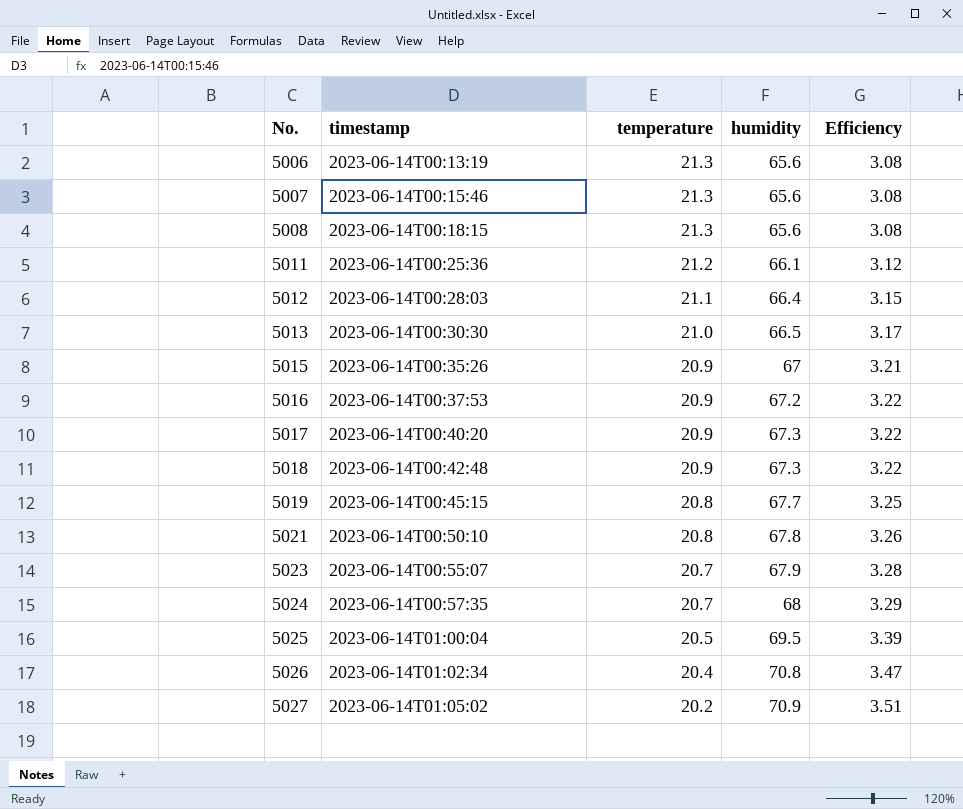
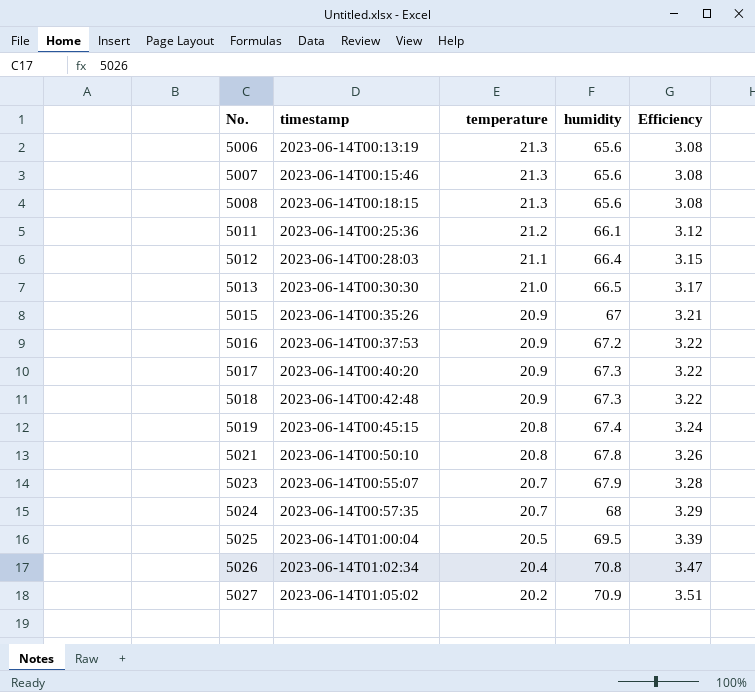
5019 | humidity: 67.7 -> 67.4
5019 | Efficiency: 3.25 -> 3.24

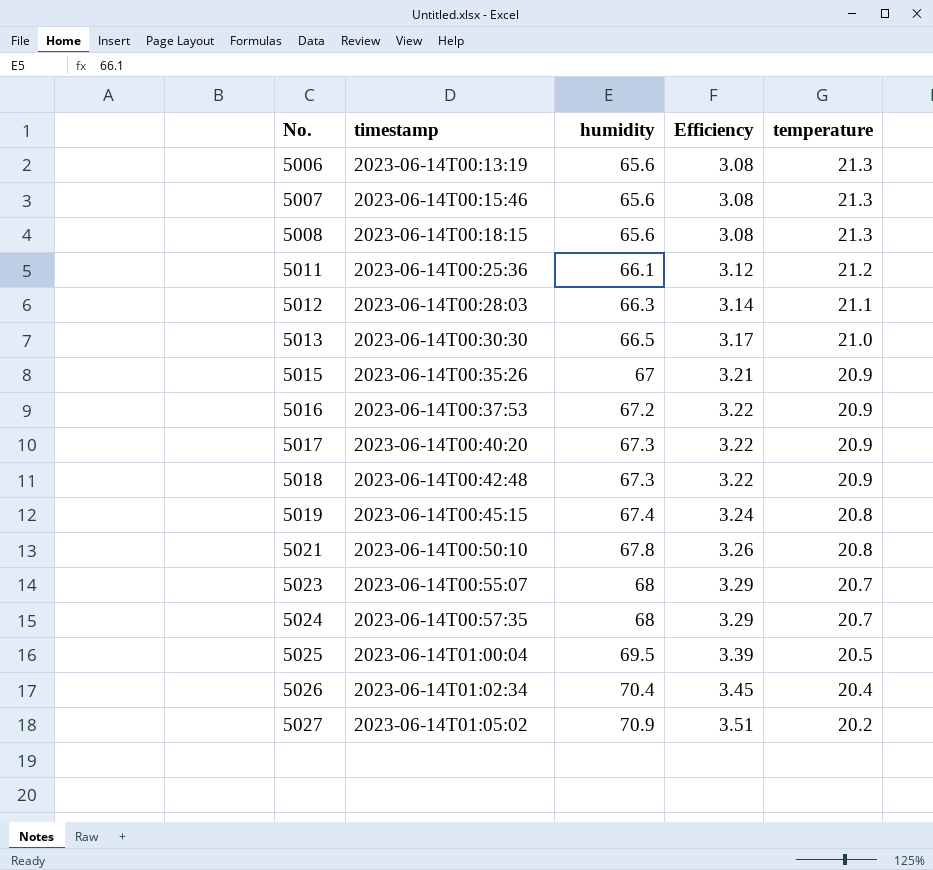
column temperature | position: 3 -> 5
5012 | humidity: 66.4 -> 66.3
5012 | Efficiency: 3.15 -> 3.14
5023 | humidity: 67.9 -> 68
5023 | Efficiency: 3.28 -> 3.29
5026 | humidity: 70.8 -> 70.4
5026 | Efficiency: 3.47 -> 3.45

